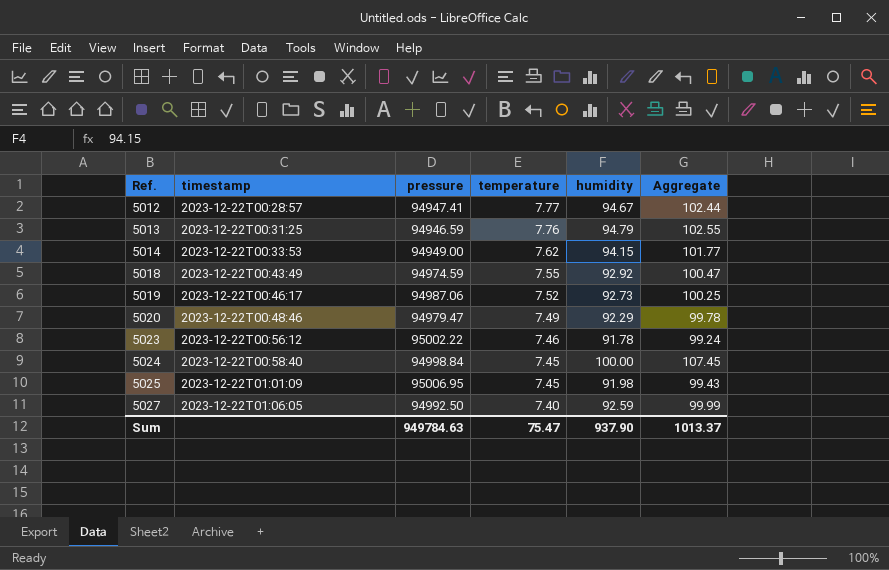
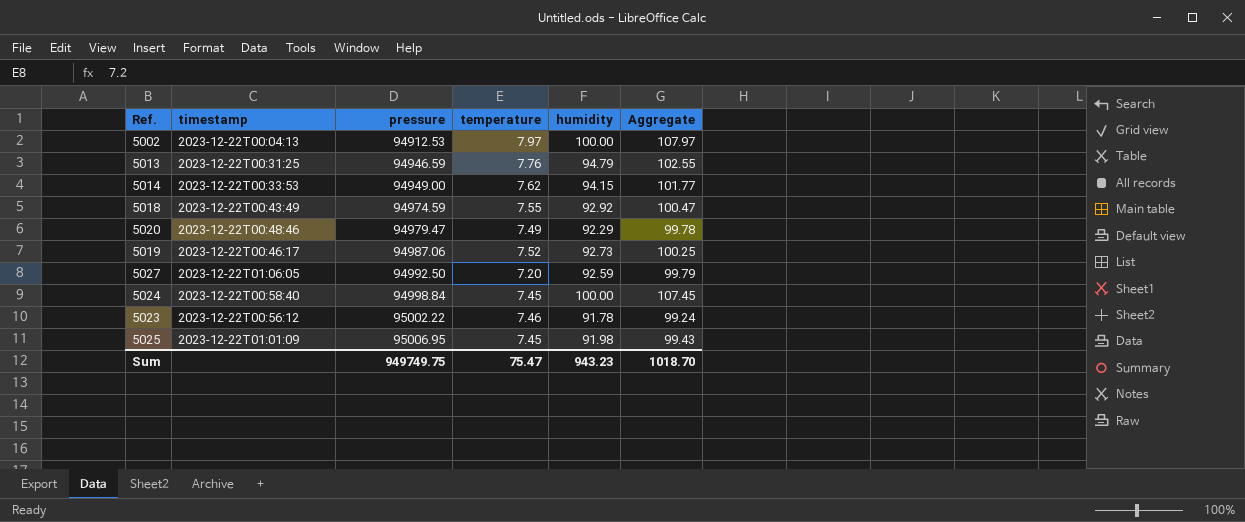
row order: Ref. ascending -> pressure ascending
row 5012: 2023-12-22T00:28:57 | 94947.41 | 7.77 | 94.67 | 102.44 -> none
row 5002: none -> 2023-12-22T00:04:13 | 94912.53 | 7.97 | 100.00 | 107.97
5027 | temperature: 7.40 -> 7.20
5027 | Aggregate: 99.99 -> 99.79
Sum | pressure: 949784.63 -> 949749.75
Sum | humidity: 937.90 -> 943.23
Sum | Aggregate: 1013.37 -> 1018.70

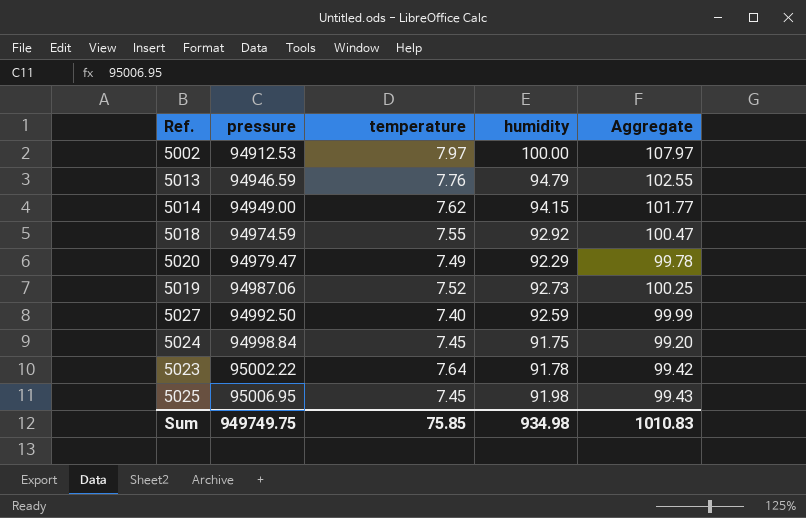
column timestamp | position: 2 -> none
5027 | temperature: 7.20 -> 7.40
5027 | Aggregate: 99.79 -> 99.99
5024 | humidity: 100.00 -> 91.75
5024 | Aggregate: 107.45 -> 99.20
5023 | temperature: 7.46 -> 7.64
5023 | Aggregate: 99.24 -> 99.42
Sum | temperature: 75.47 -> 75.85
Sum | humidity: 943.23 -> 934.98
Sum | Aggregate: 1018.70 -> 1010.83

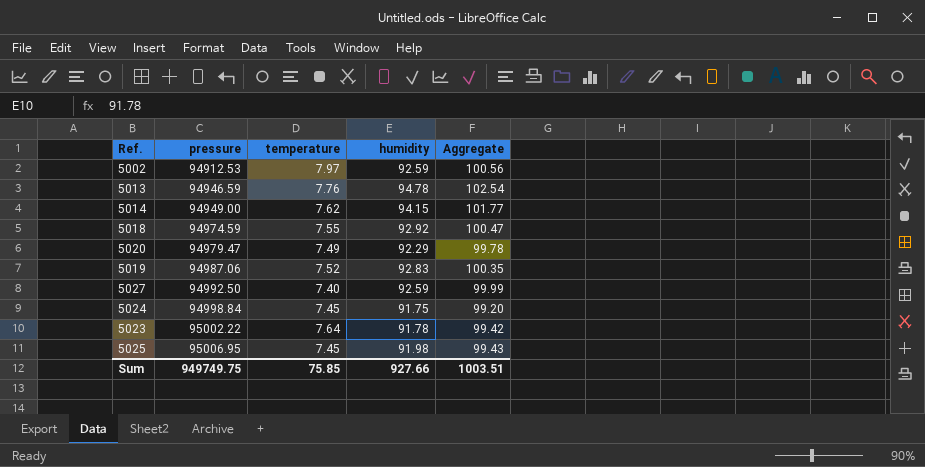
5002 | humidity: 100.00 -> 92.59
5002 | Aggregate: 107.97 -> 100.56
5013 | humidity: 94.79 -> 94.78
5013 | Aggregate: 102.55 -> 102.54
5019 | humidity: 92.73 -> 92.83
5019 | Aggregate: 100.25 -> 100.35
Sum | humidity: 934.98 -> 927.66
Sum | Aggregate: 1010.83 -> 1003.51

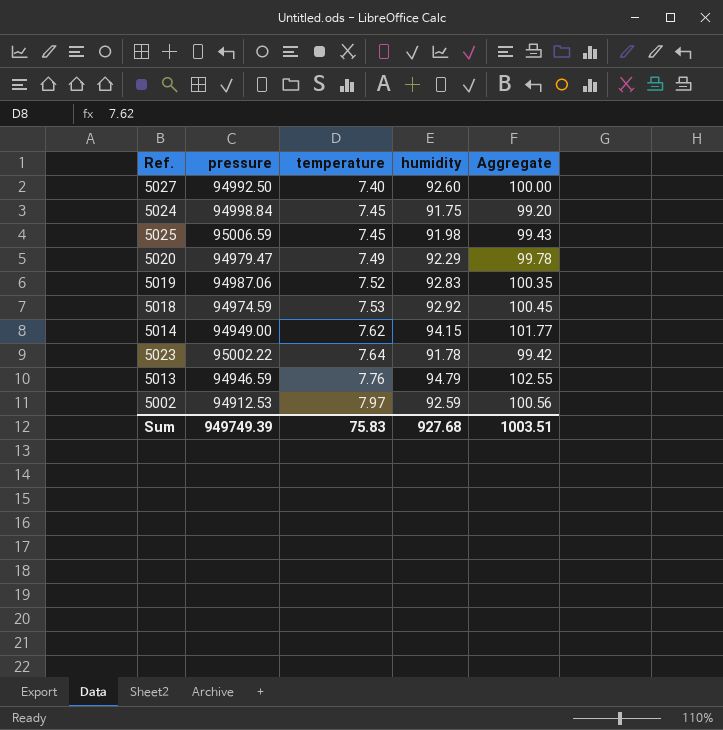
row order: pressure ascending -> temperature ascending
5027 | humidity: 92.59 -> 92.60
5027 | Aggregate: 99.99 -> 100.00
5025 | pressure: 95006.95 -> 95006.59
5018 | temperature: 7.55 -> 7.53
5018 | Aggregate: 100.47 -> 100.45
5013 | humidity: 94.78 -> 94.79
5013 | Aggregate: 102.54 -> 102.55
Sum | pressure: 949749.75 -> 949749.39
Sum | temperature: 75.85 -> 75.83
Sum | humidity: 927.66 -> 927.68

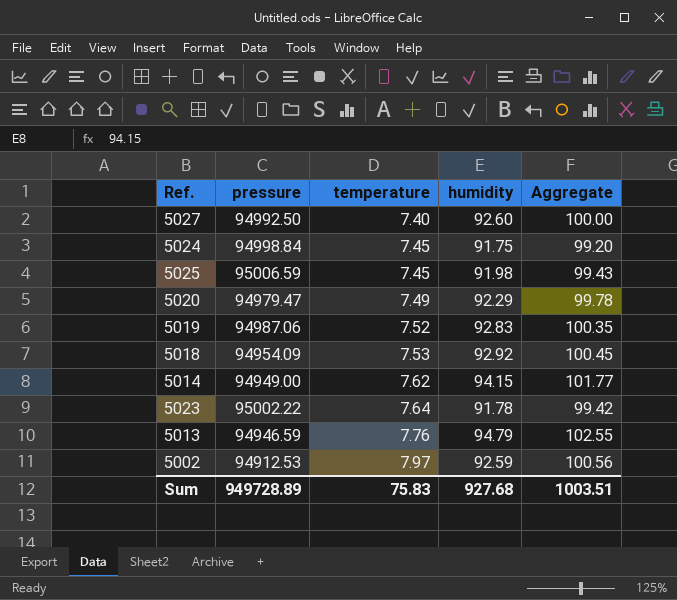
5018 | pressure: 94974.59 -> 94954.09
Sum | pressure: 949749.39 -> 949728.89

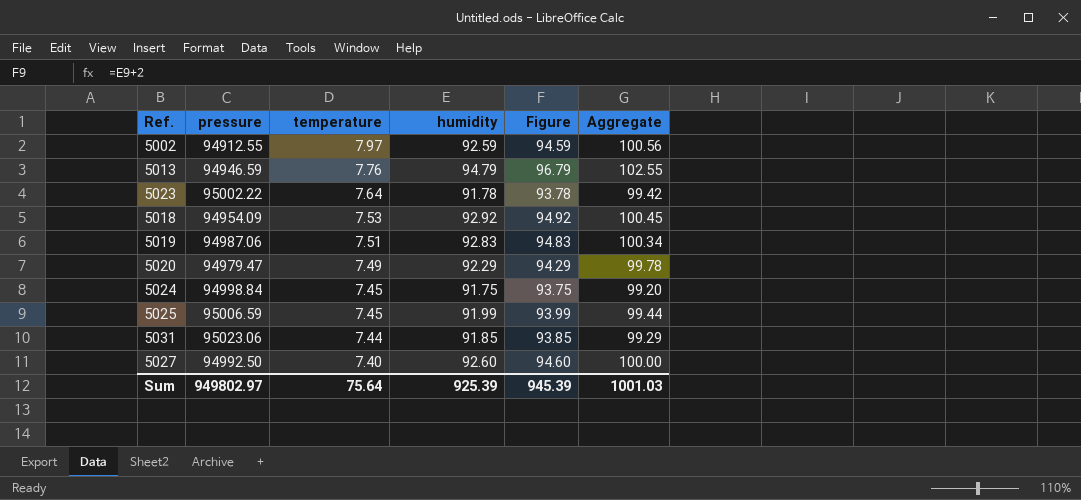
row order: temperature ascending -> temperature descending
column Figure | formula: none -> [humidity] + 2
row 5014: 94949.00 | 7.62 | 94.15 | 101.77 -> none
5002 | pressure: 94912.53 -> 94912.55
5019 | temperature: 7.52 -> 7.51
5019 | Aggregate: 100.35 -> 100.34
5025 | humidity: 91.98 -> 91.99
5025 | Aggregate: 99.43 -> 99.44
row 5031: none -> 95023.06 | 7.44 | 91.85 | 93.85 | 99.29
Sum | pressure: 949728.89 -> 949802.97
Sum | temperature: 75.83 -> 75.64
Sum | humidity: 927.68 -> 925.39
Sum | Aggregate: 1003.51 -> 1001.03

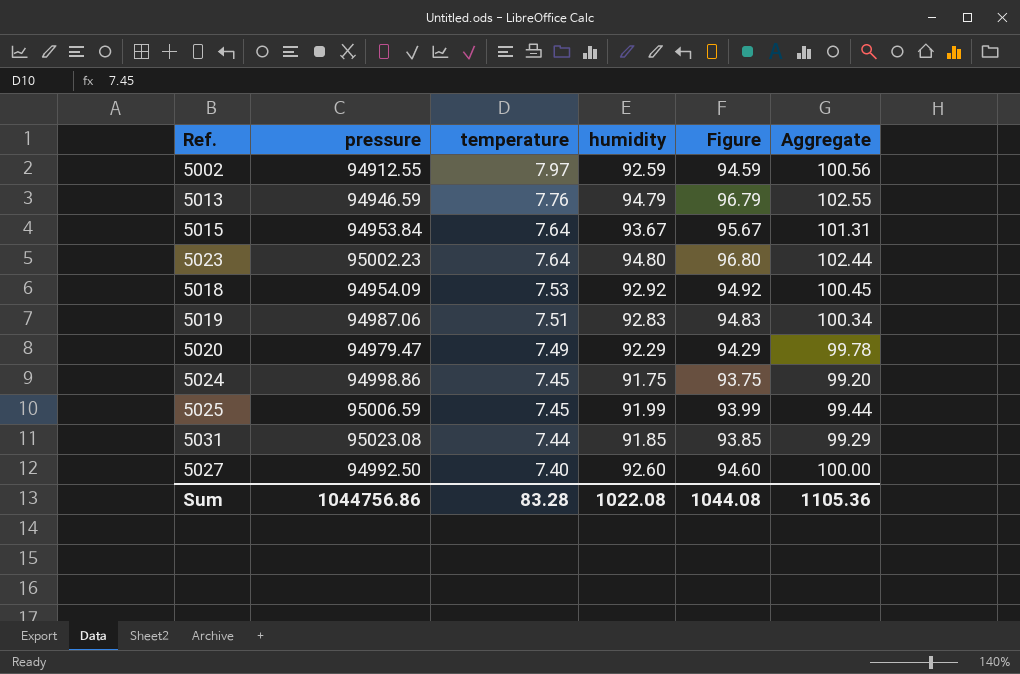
row 5015: none -> 94953.84 | 7.64 | 93.67 | 95.67 | 101.31
5023 | pressure: 95002.22 -> 95002.23
5023 | humidity: 91.78 -> 94.80
5023 | Figure: 93.78 -> 96.80
5023 | Aggregate: 99.42 -> 102.44
5024 | pressure: 94998.84 -> 94998.86
5031 | pressure: 95023.06 -> 95023.08
Sum | pressure: 949802.97 -> 1044756.86
Sum | temperature: 75.64 -> 83.28
Sum | humidity: 925.39 -> 1022.08
Sum | Figure: 945.39 -> 1044.08
Sum | Aggregate: 1001.03 -> 1105.36

